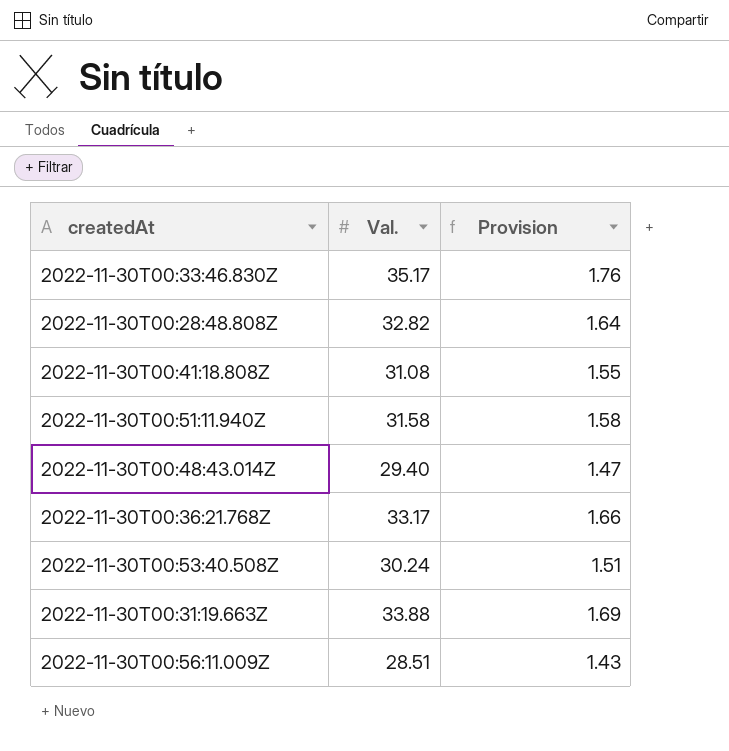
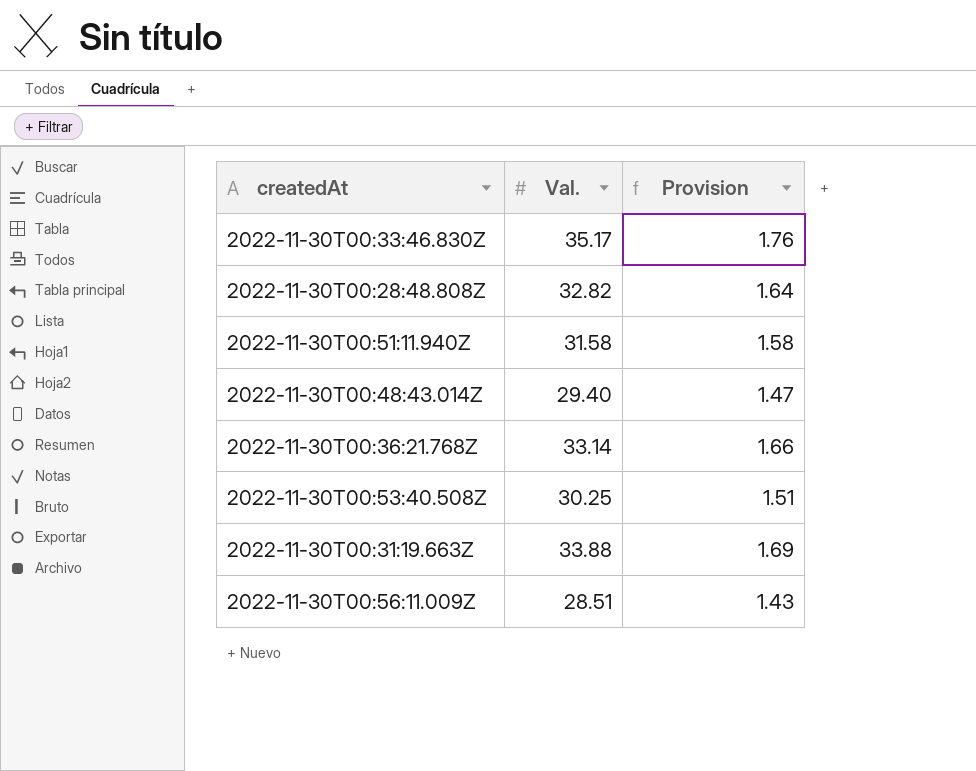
row 2022-11-30T00:41:18.808Z: 31.08 | 1.55 -> none
2022-11-30T00:36:21.768Z | Val.: 33.17 -> 33.14
2022-11-30T00:53:40.508Z | Val.: 30.24 -> 30.25

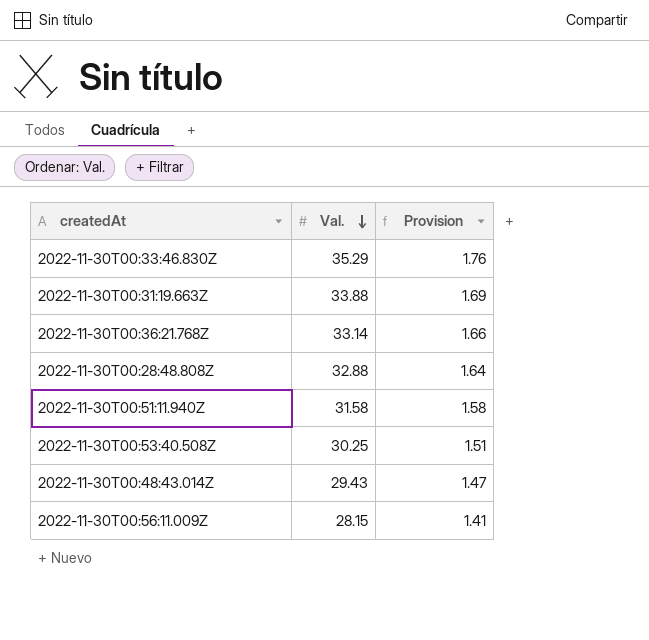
row order: none -> Val. descending
2022-11-30T00:33:46.830Z | Val.: 35.17 -> 35.29
2022-11-30T00:28:48.808Z | Val.: 32.82 -> 32.88
2022-11-30T00:48:43.014Z | Val.: 29.40 -> 29.43
2022-11-30T00:56:11.009Z | Val.: 28.51 -> 28.15
2022-11-30T00:56:11.009Z | Provision: 1.43 -> 1.41

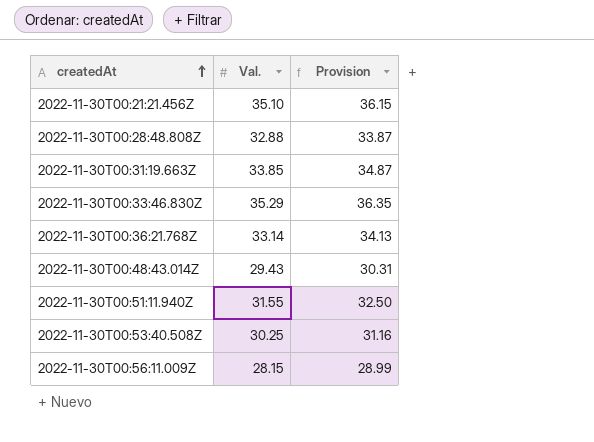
row order: Val. descending -> createdAt ascending
column Provision | formula: [Val.] * 0.05 -> [Val.] * 1.03
row 2022-11-30T00:21:21.456Z: none -> 35.10 | 36.15
2022-11-30T00:31:19.663Z | Val.: 33.88 -> 33.85
2022-11-30T00:51:11.940Z | Val.: 31.58 -> 31.55

